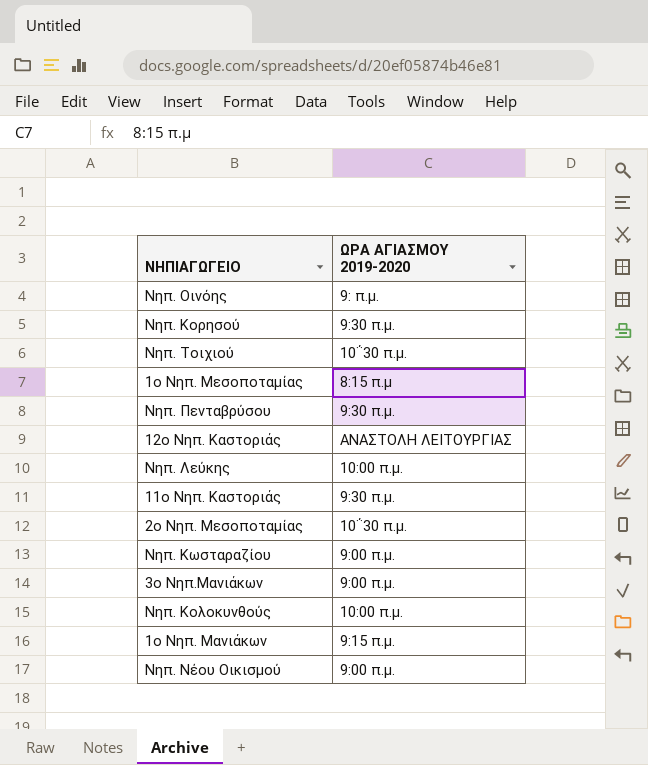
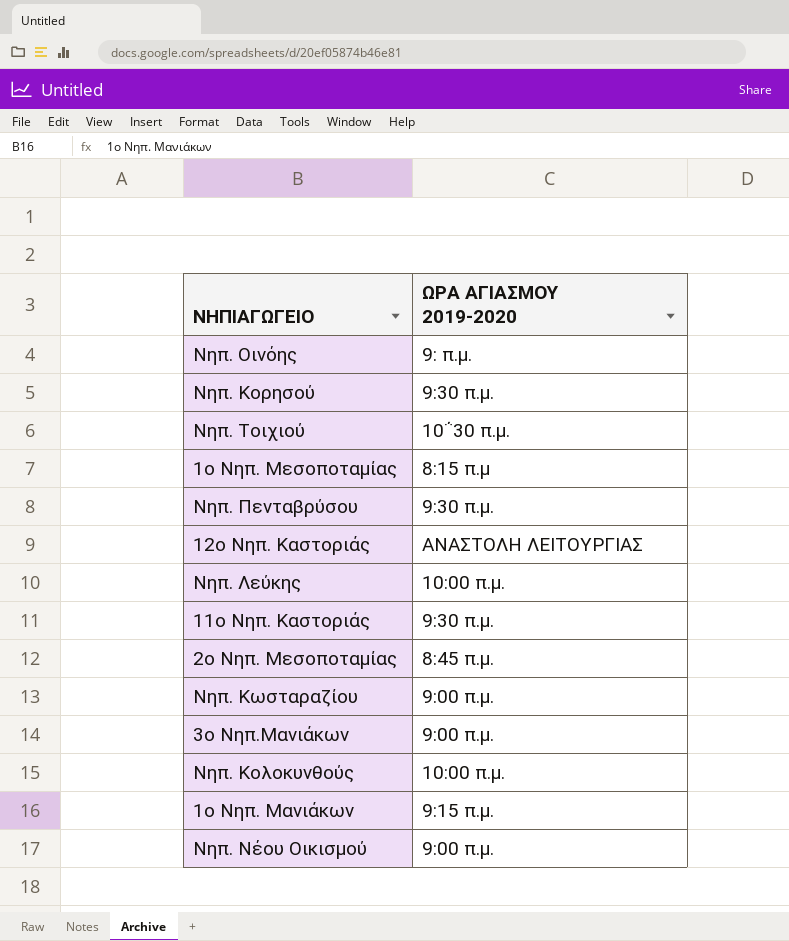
2ο Νηπ. Μεσοποταμίας | ΩΡΑ ΑΓΙΑΣΜΟΥ 2019-2020: 10΅30 π.μ. -> 8:45 π.μ.

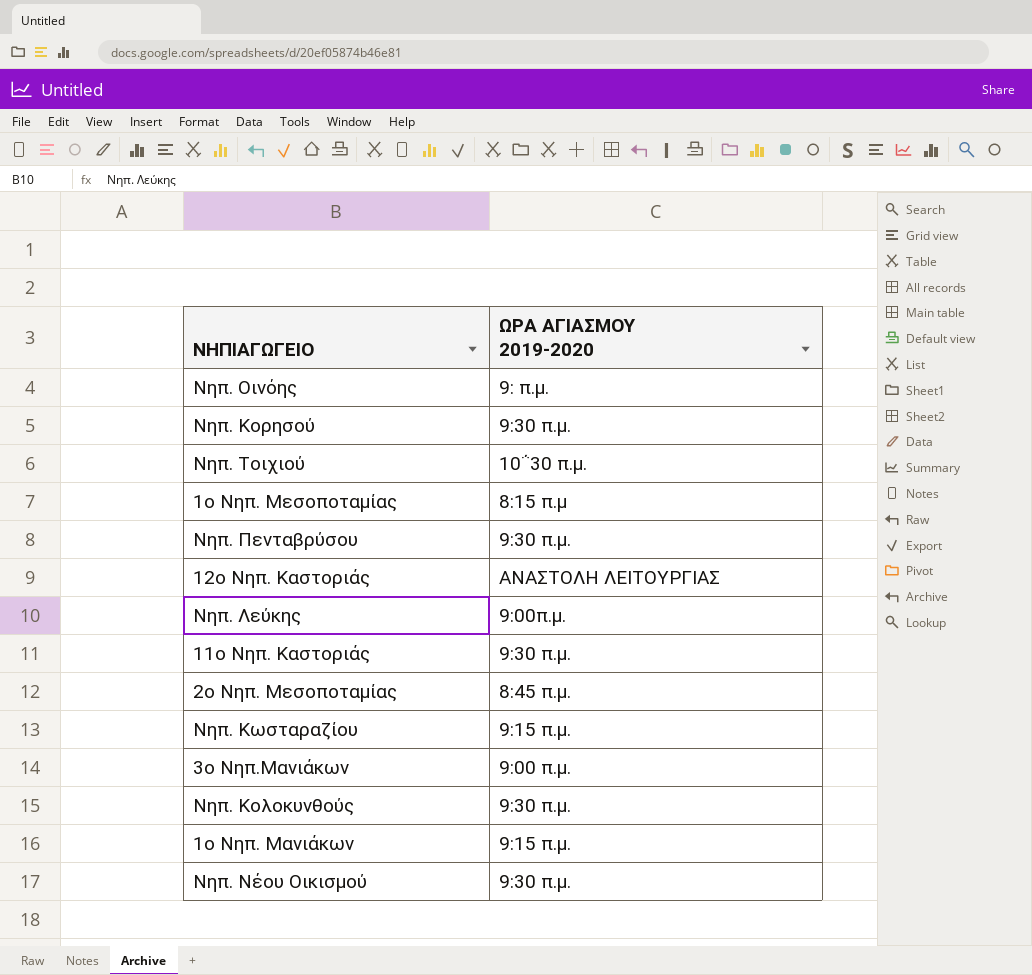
Νηπ. Λεύκης | ΩΡΑ ΑΓΙΑΣΜΟΥ 2019-2020: 10:00 π.μ. -> 9:00π.μ.
Νηπ. Κωσταραζίου | ΩΡΑ ΑΓΙΑΣΜΟΥ 2019-2020: 9:00 π.μ. -> 9:15 π.μ.
Νηπ. Κολοκυνθούς | ΩΡΑ ΑΓΙΑΣΜΟΥ 2019-2020: 10:00 π.μ. -> 9:30 π.μ.
Νηπ. Νέου Οικισμού | ΩΡΑ ΑΓΙΑΣΜΟΥ 2019-2020: 9:00 π.μ. -> 9:30 π.μ.

